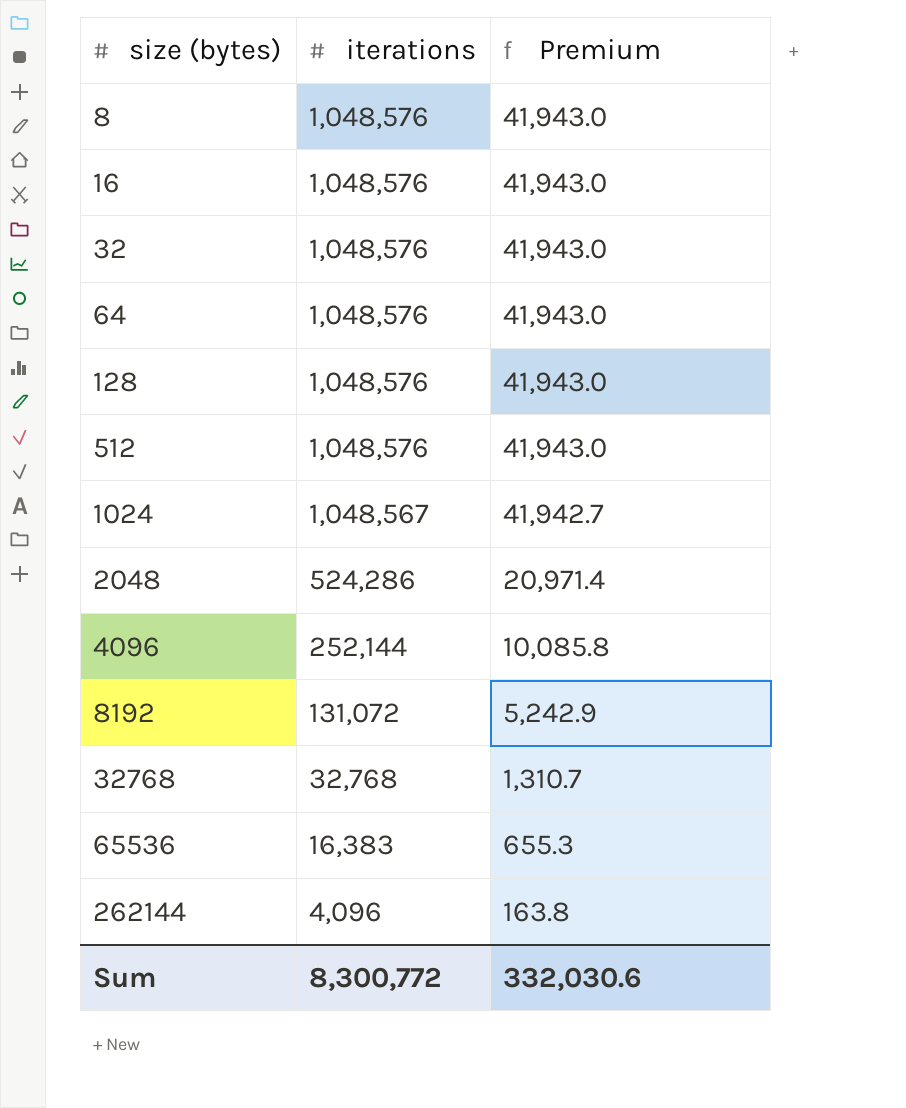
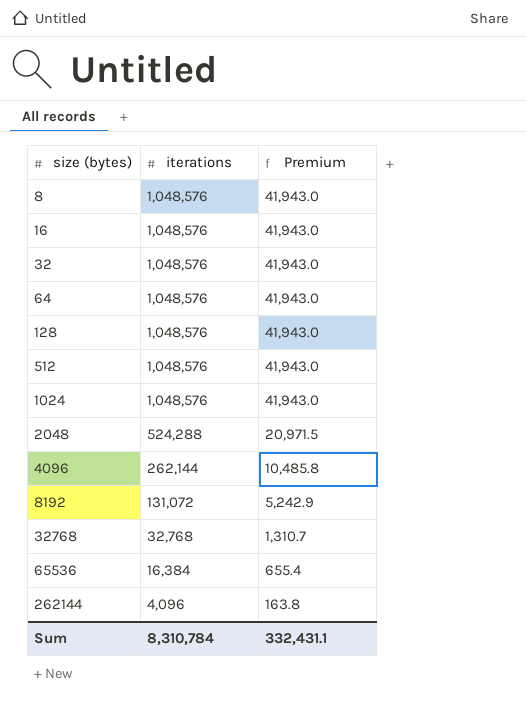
1024 | iterations: 1,048,567 -> 1,048,576
1024 | Premium: 41,942.7 -> 41,943.0
2048 | iterations: 524,286 -> 524,288
2048 | Premium: 20,971.4 -> 20,971.5
4096 | iterations: 252,144 -> 262,144
4096 | Premium: 10,085.8 -> 10,485.8
65536 | iterations: 16,383 -> 16,384
65536 | Premium: 655.3 -> 655.4
Sum | iterations: 8,300,772 -> 8,310,784
Sum | Premium: 332,030.6 -> 332,431.1

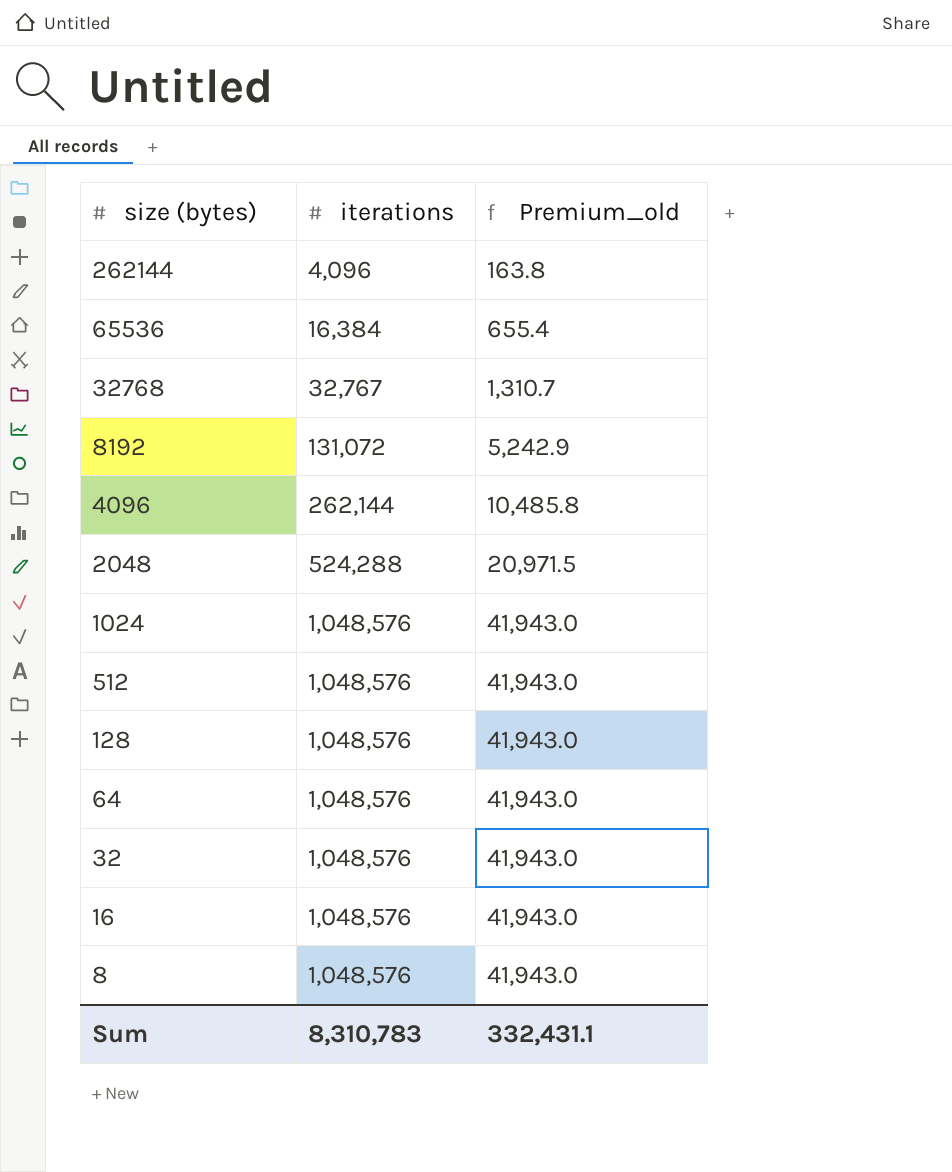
row order: size (bytes) ascending -> size (bytes) descending
column name: Premium -> Premium_old
32768 | iterations: 32,768 -> 32,767
Sum | iterations: 8,310,784 -> 8,310,783

